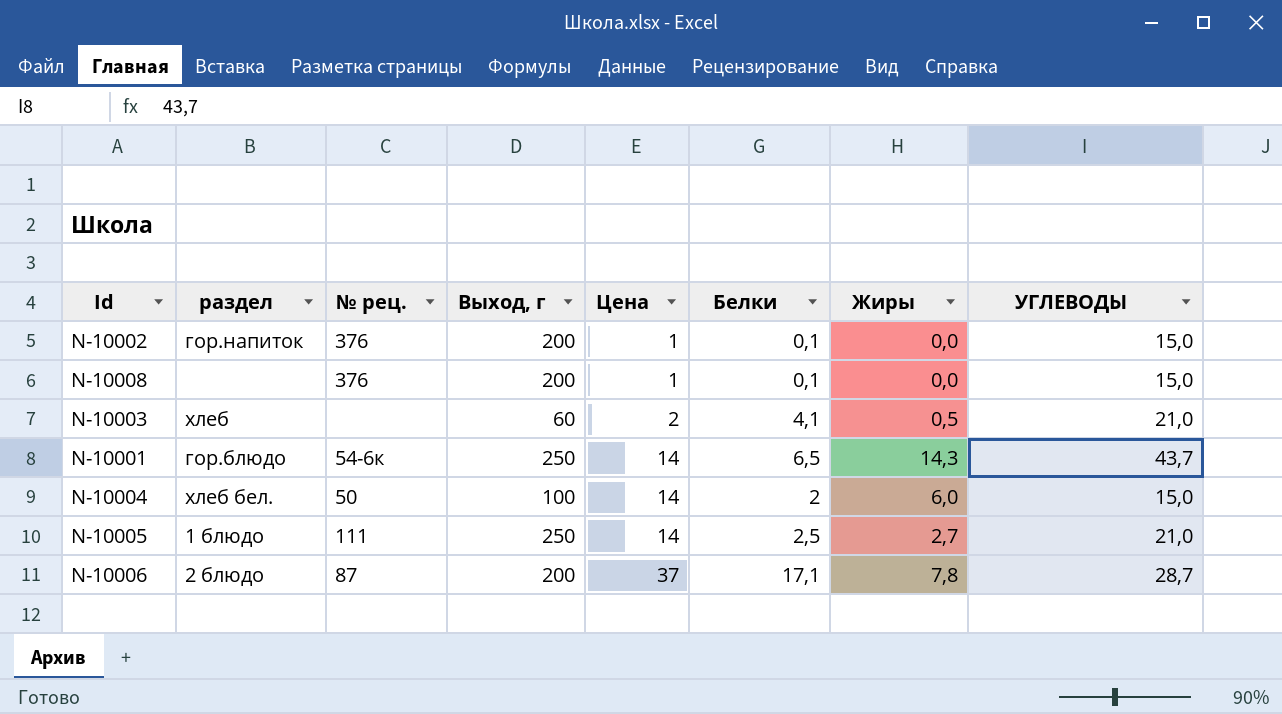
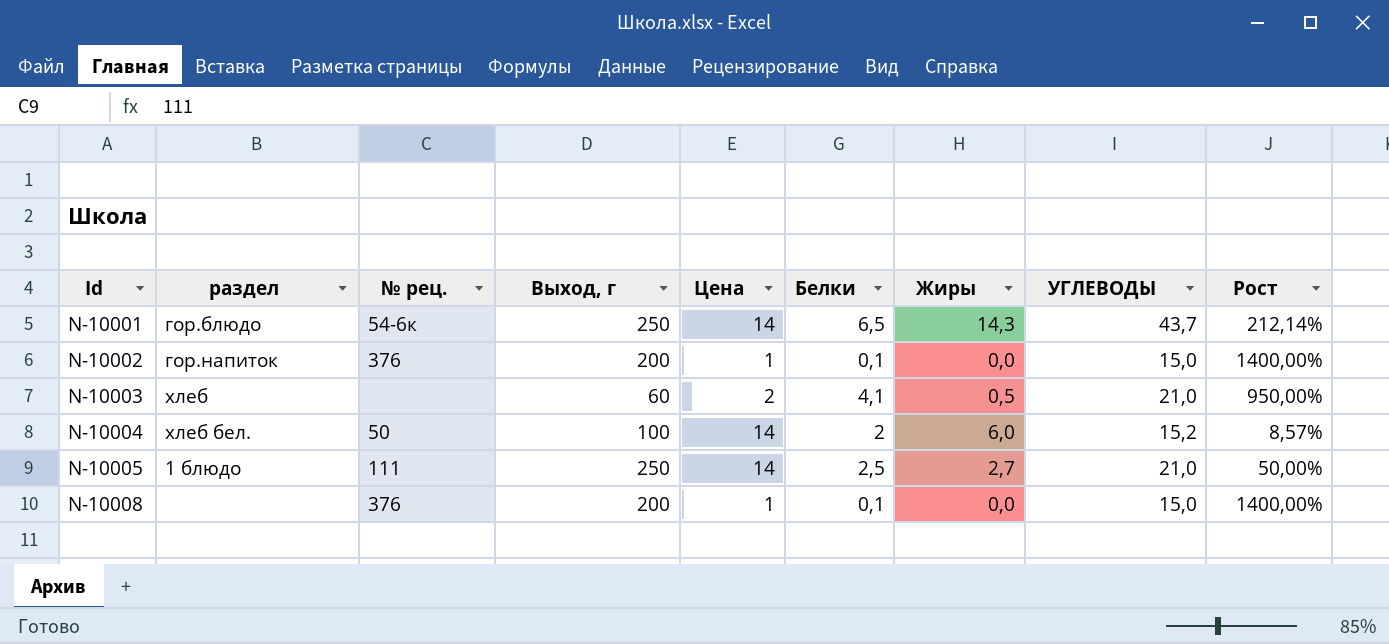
row order: Цена ascending -> Id ascending
column Рост | formula: none -> ([УГЛЕВОДЫ] - [Цена]) / [Цена]
row N-10006: 2 блюдо | 87 | 200 | 37 | 17,1 | 7,8 | 28,7 -> none
N-10004 | УГЛЕВОДЫ: 15,0 -> 15,2

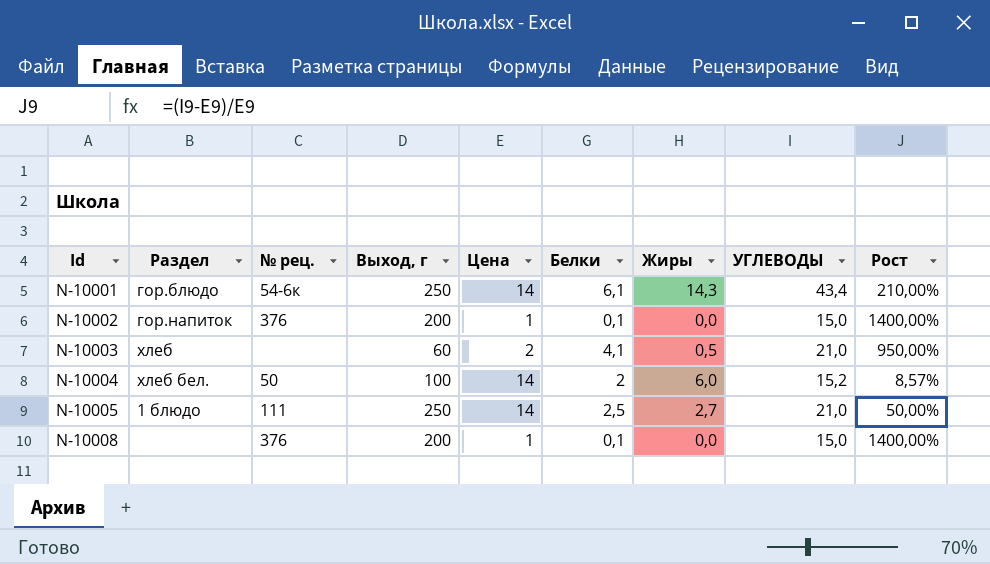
column name: раздел -> Раздел
N-10001 | Белки: 6,5 -> 6,1
N-10001 | УГЛЕВОДЫ: 43,7 -> 43,4
N-10001 | Рост: 212,14% -> 210,00%

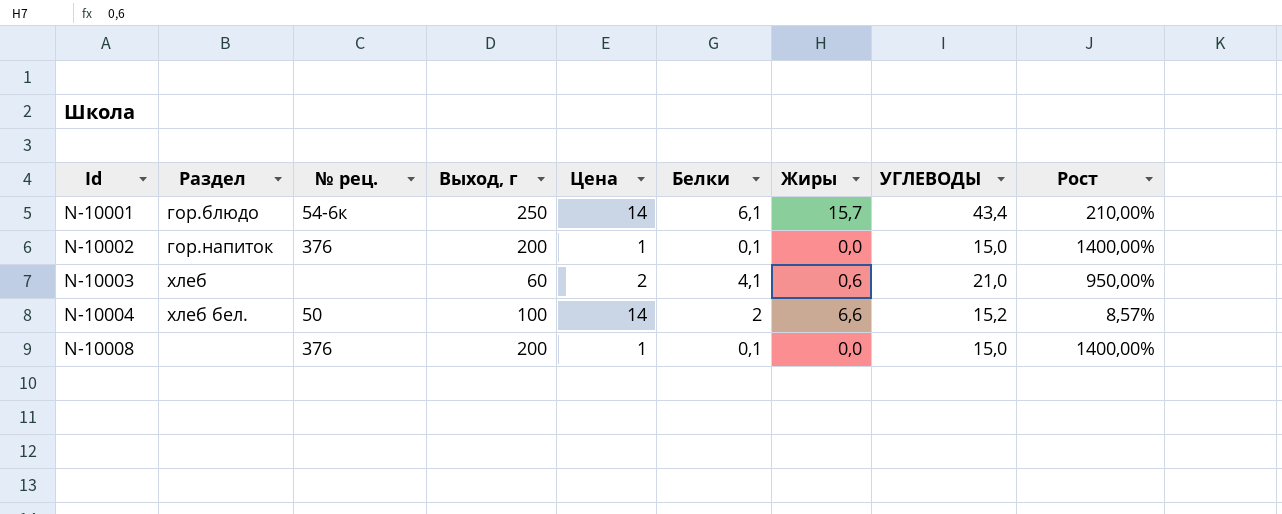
row N-10005: 1 блюдо | 111 | 250 | 14 | 2,5 | 2,7 | 21,0 | 50,00% -> none
N-10001 | Жиры: 14,3 -> 15,7
N-10003 | Жиры: 0,5 -> 0,6
N-10004 | Жиры: 6,0 -> 6,6

